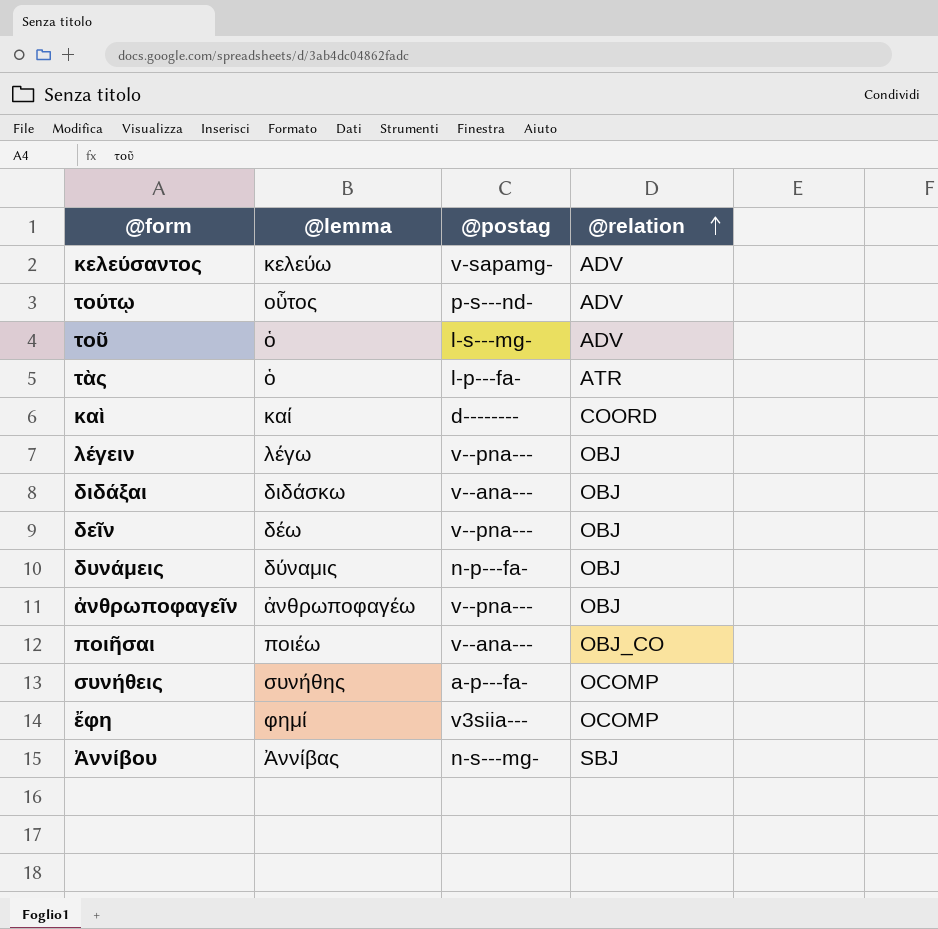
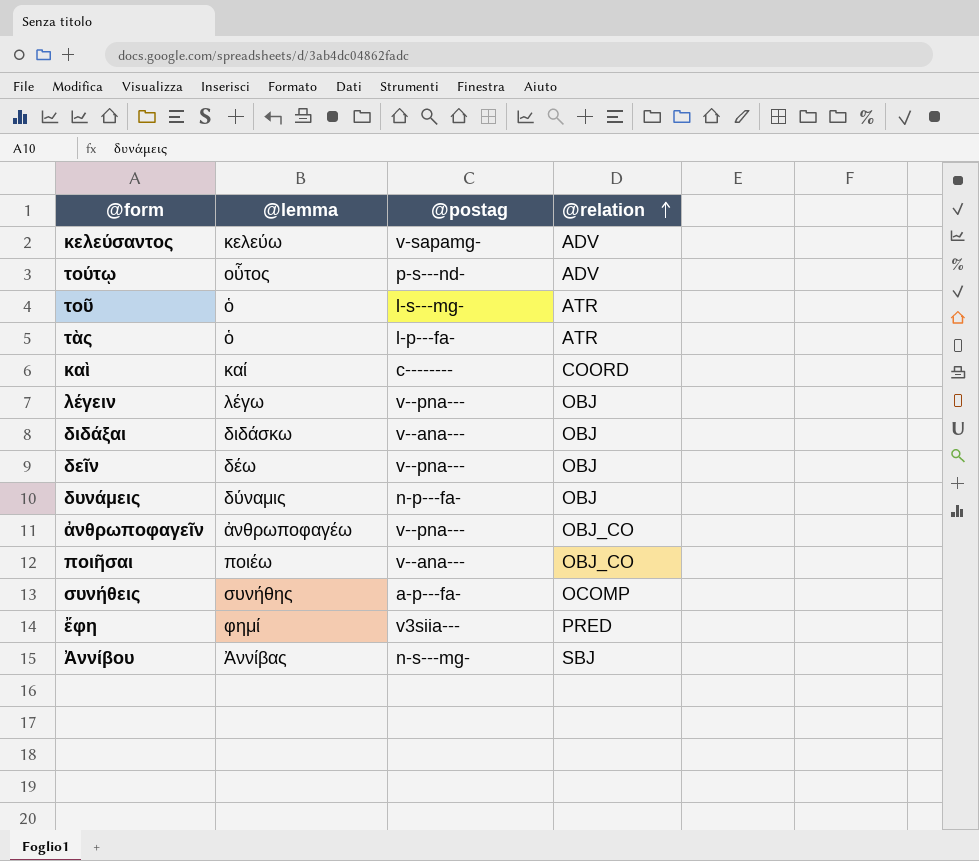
τοῦ | @relation: ADV -> ATR
καὶ | @postag: d-------- -> c--------
ἀνθρωποφαγεῖν | @relation: OBJ -> OBJ_CO
ἔφη | @relation: OCOMP -> PRED

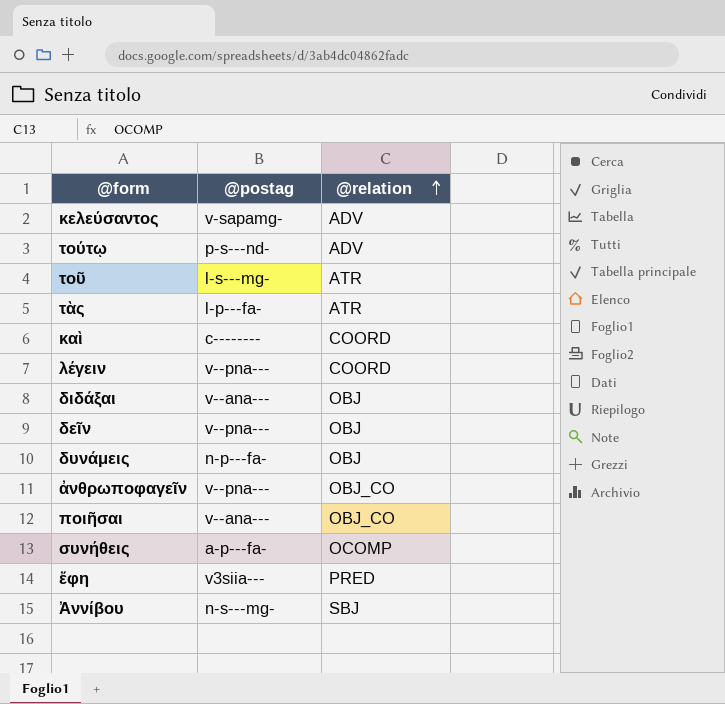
column @lemma | position: 2 -> none
λέγειν | @relation: OBJ -> COORD

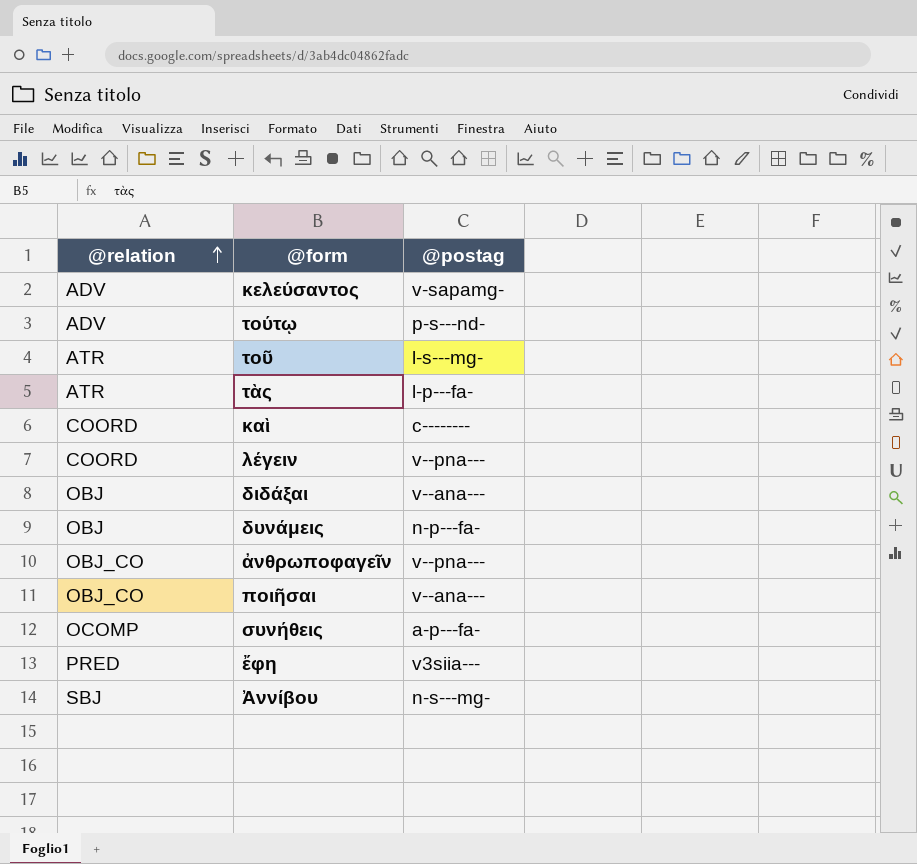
column @relation | position: 3 -> 1
row δεῖν: v--pna--- | OBJ -> none

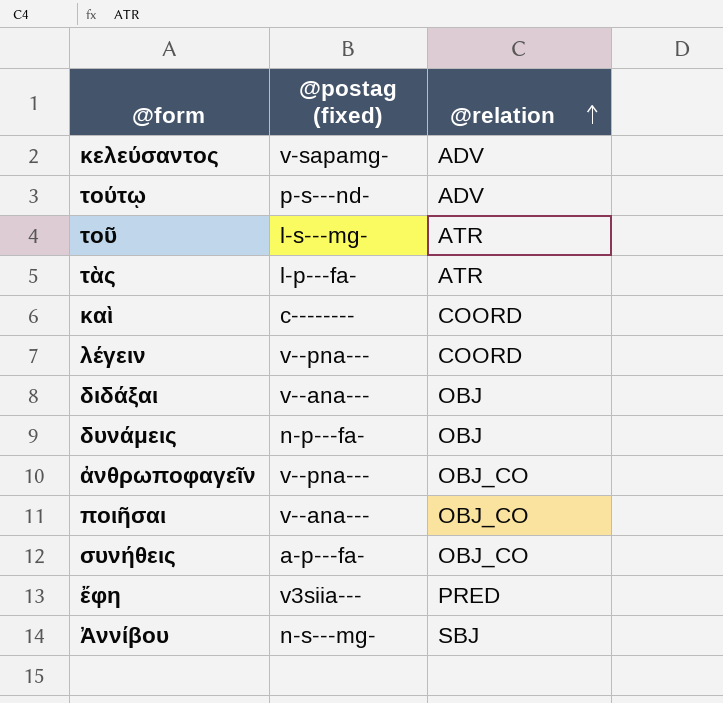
column name: @postag -> @postag (fixed)
column @relation | position: 1 -> 3
συνήθεις | @relation: OCOMP -> OBJ_CO

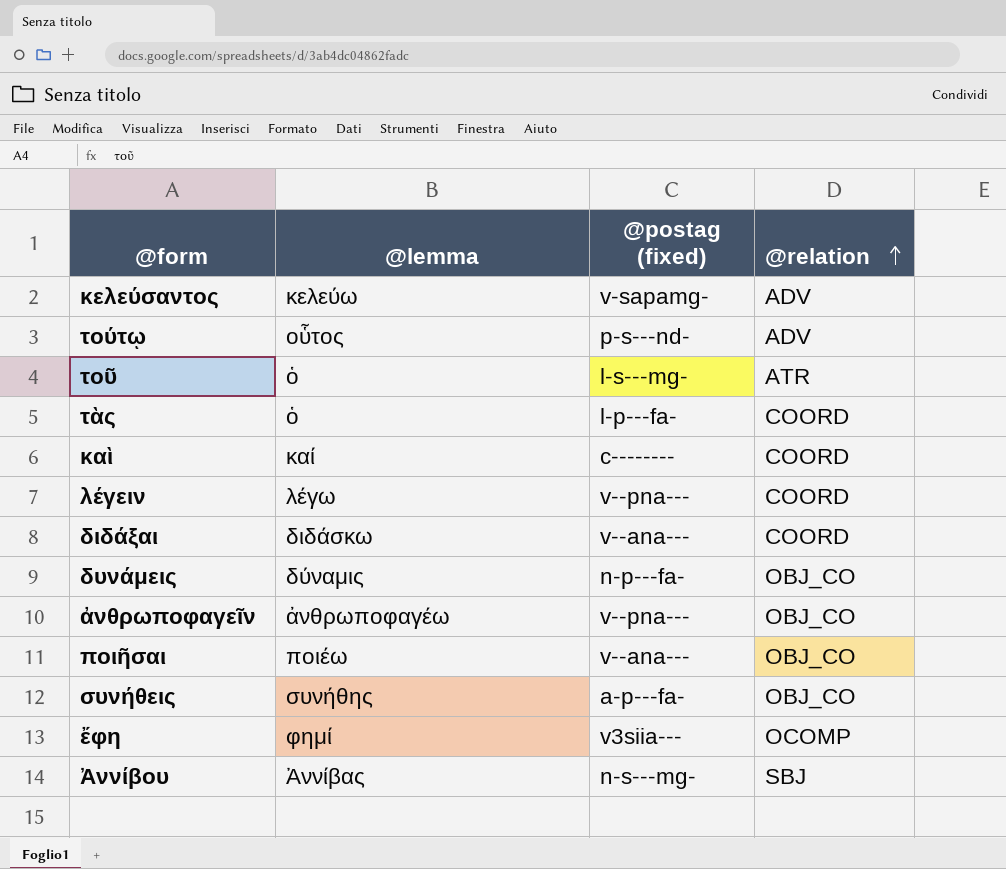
column @lemma | position: none -> 2
τὰς | @relation: ATR -> COORD
διδάξαι | @relation: OBJ -> COORD
δυνάμεις | @relation: OBJ -> OBJ_CO
ἔφη | @relation: PRED -> OCOMP

